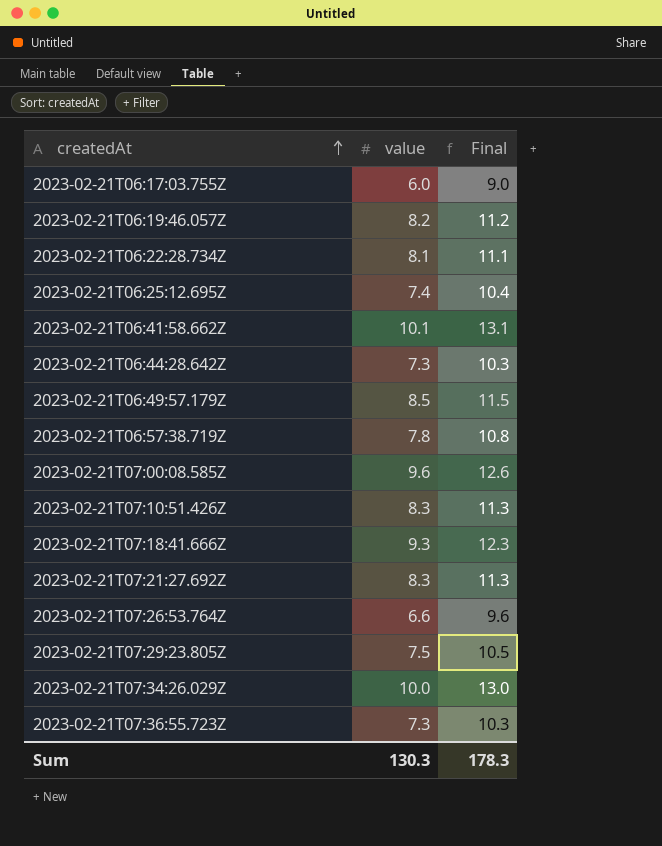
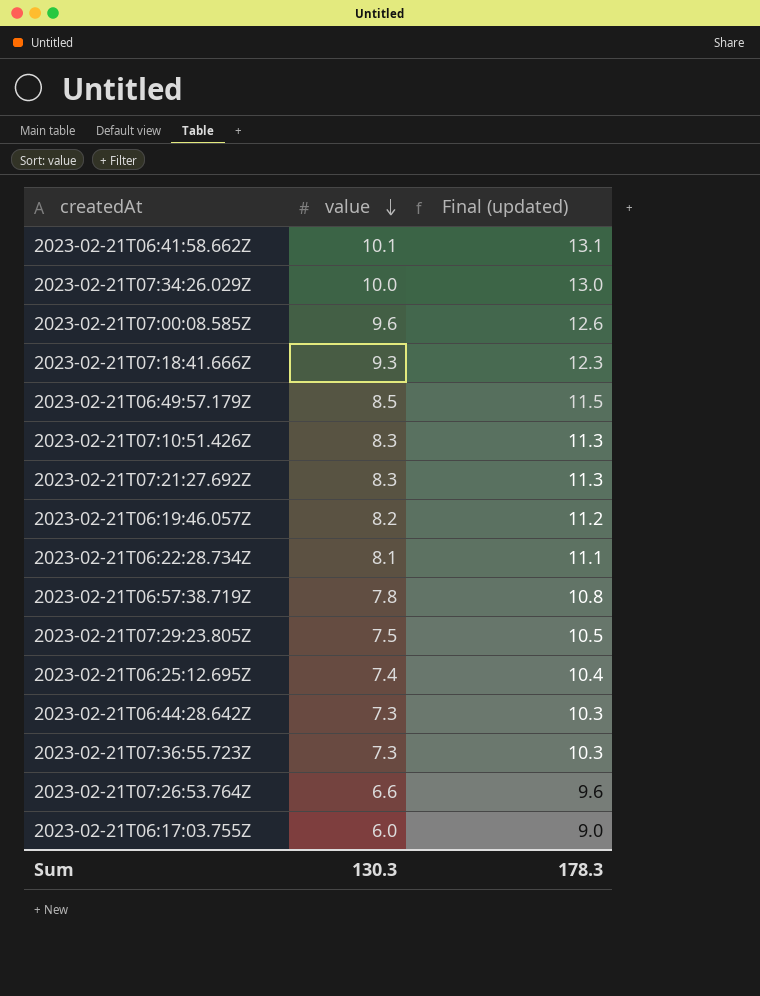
row order: createdAt ascending -> value descending
column name: Final -> Final (updated)

